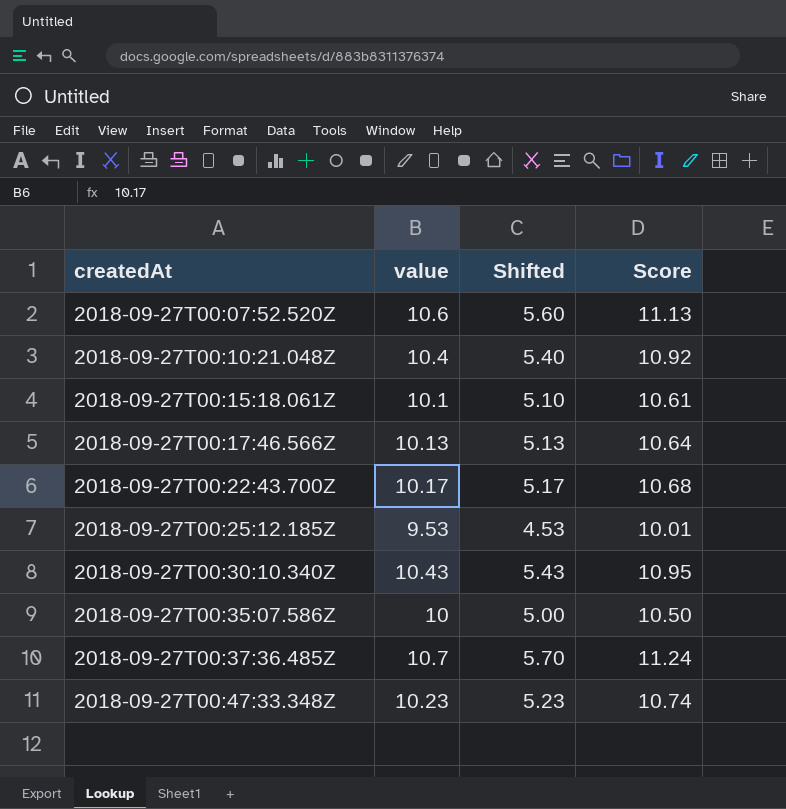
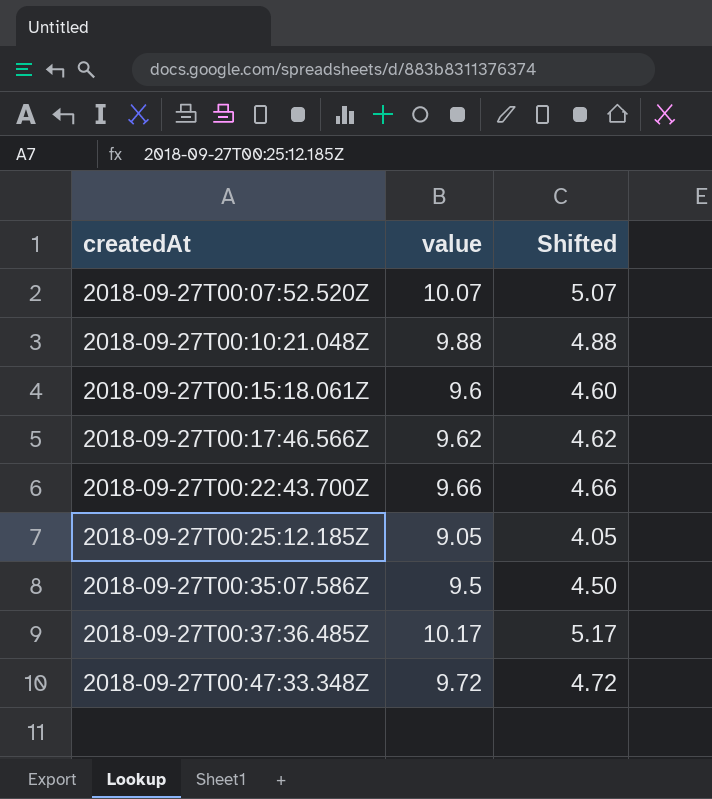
column Score | formula: [value] * 1.05 -> none
row 2018-09-27T00:30:10.340Z: 10.43 | 5.43 | 10.95 -> none
2018-09-27T00:07:52.520Z | value: 10.6 -> 10.07
2018-09-27T00:07:52.520Z | Shifted: 5.60 -> 5.07
2018-09-27T00:10:21.048Z | value: 10.4 -> 9.88
2018-09-27T00:10:21.048Z | Shifted: 5.40 -> 4.88
2018-09-27T00:15:18.061Z | value: 10.1 -> 9.6
2018-09-27T00:15:18.061Z | Shifted: 5.10 -> 4.60
2018-09-27T00:17:46.566Z | value: 10.13 -> 9.62
2018-09-27T00:17:46.566Z | Shifted: 5.13 -> 4.62
2018-09-27T00:22:43.700Z | value: 10.17 -> 9.66
2018-09-27T00:22:43.700Z | Shifted: 5.17 -> 4.66
2018-09-27T00:25:12.185Z | value: 9.53 -> 9.05
2018-09-27T00:25:12.185Z | Shifted: 4.53 -> 4.05
2018-09-27T00:35:07.586Z | value: 10 -> 9.5
2018-09-27T00:35:07.586Z | Shifted: 5.00 -> 4.50
2018-09-27T00:37:36.485Z | value: 10.7 -> 10.17
2018-09-27T00:37:36.485Z | Shifted: 5.70 -> 5.17
2018-09-27T00:47:33.348Z | value: 10.23 -> 9.72
2018-09-27T00:47:33.348Z | Shifted: 5.23 -> 4.72

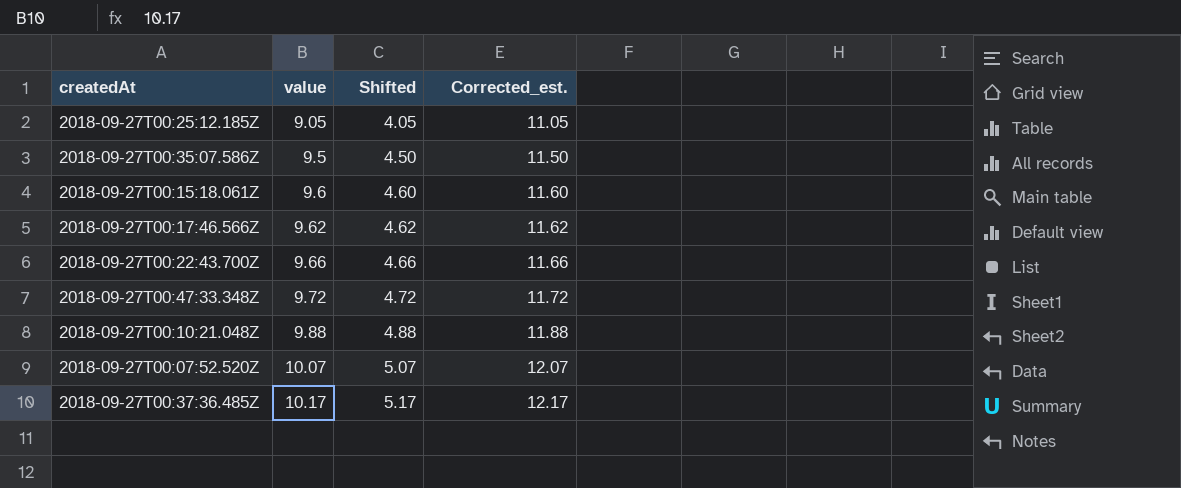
row order: createdAt ascending -> value ascending
column Corrected_est. | formula: none -> [value] + 2

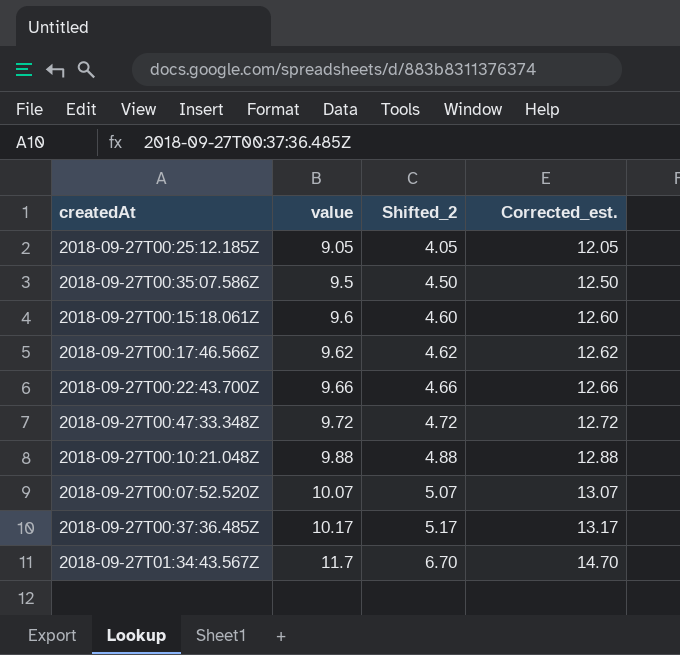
column name: Shifted -> Shifted_2
column Corrected_est. | formula: [value] + 2 -> [value] + 3
row 2018-09-27T01:34:43.567Z: none -> 11.7 | 6.70 | 14.70

